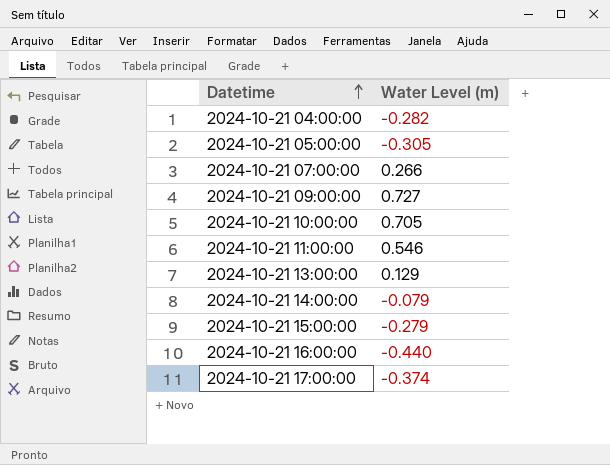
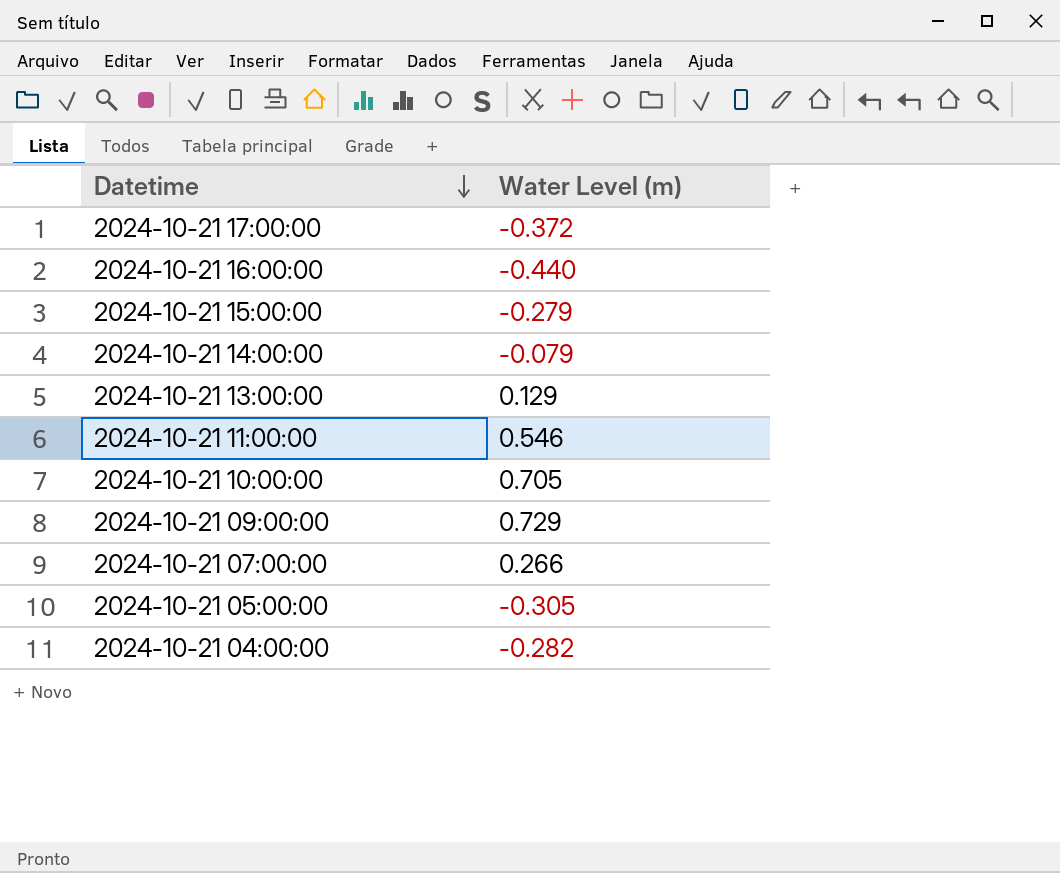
row order: Datetime ascending -> Datetime descending
2024-10-21 17:00:00 | Water Level (m): -0.374 -> -0.372
2024-10-21 09:00:00 | Water Level (m): 0.727 -> 0.729

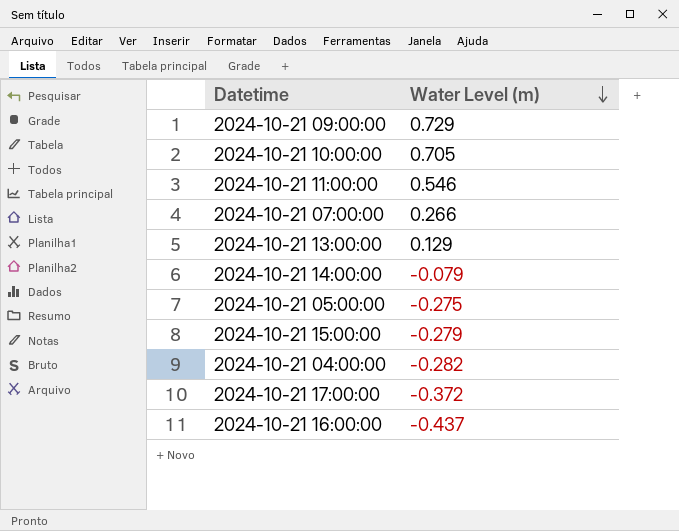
row order: Datetime descending -> Water Level (m) descending
2024-10-21 05:00:00 | Water Level (m): -0.305 -> -0.275
2024-10-21 16:00:00 | Water Level (m): -0.440 -> -0.437

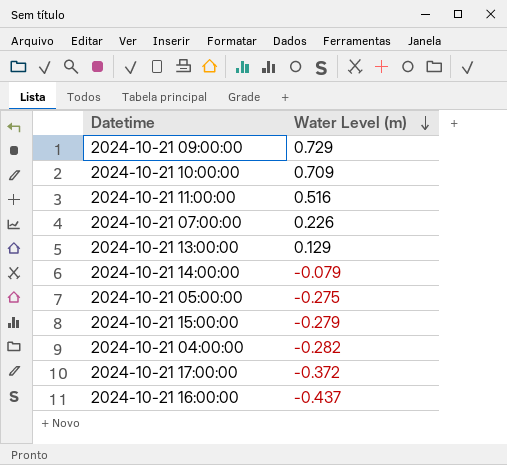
2024-10-21 10:00:00 | Water Level (m): 0.705 -> 0.709
2024-10-21 11:00:00 | Water Level (m): 0.546 -> 0.516
2024-10-21 07:00:00 | Water Level (m): 0.266 -> 0.226

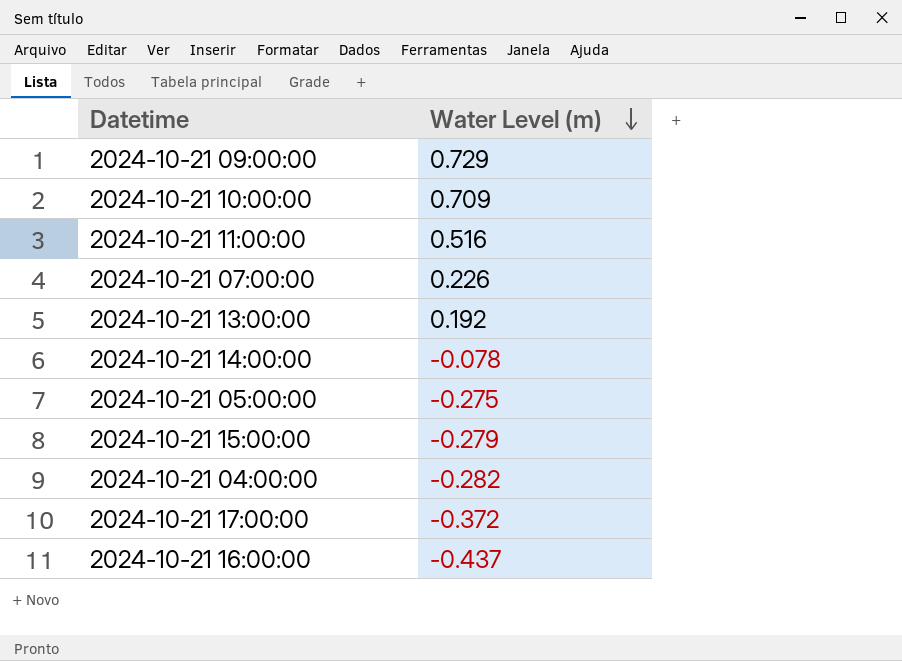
2024-10-21 13:00:00 | Water Level (m): 0.129 -> 0.192
2024-10-21 14:00:00 | Water Level (m): -0.079 -> -0.078

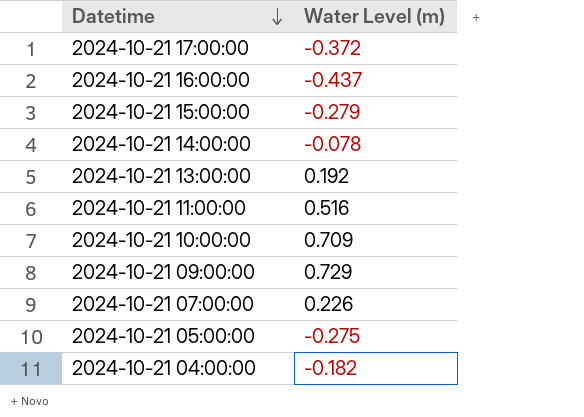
row order: Water Level (m) descending -> Datetime descending
2024-10-21 04:00:00 | Water Level (m): -0.282 -> -0.182

